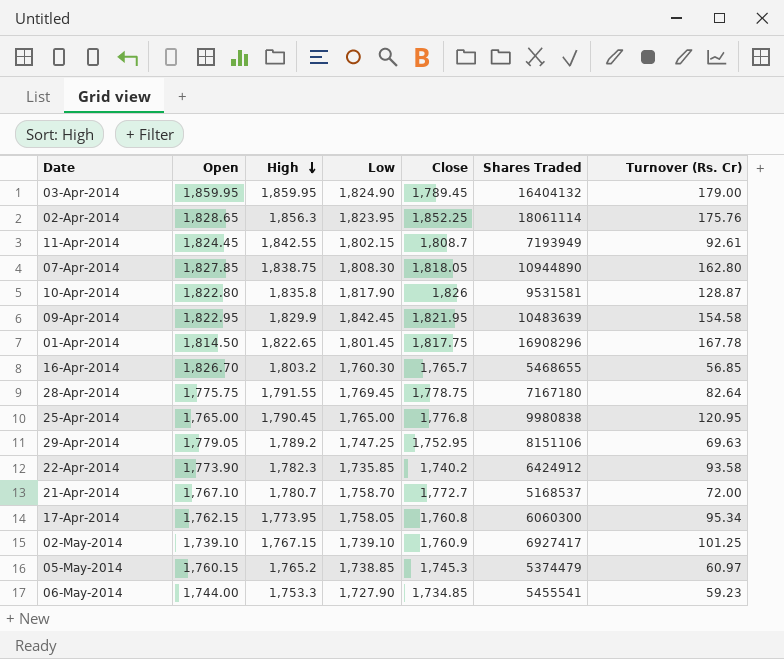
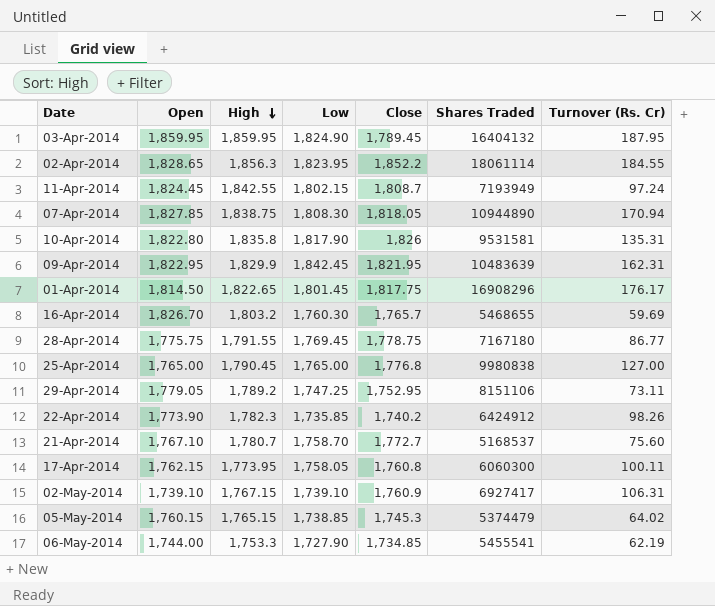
03-Apr-2014 | Turnover (Rs. Cr): 179.00 -> 187.95
02-Apr-2014 | Close: 1,852.25 -> 1,852.2
02-Apr-2014 | Turnover (Rs. Cr): 175.76 -> 184.55
11-Apr-2014 | Turnover (Rs. Cr): 92.61 -> 97.24
07-Apr-2014 | Turnover (Rs. Cr): 162.80 -> 170.94
10-Apr-2014 | Turnover (Rs. Cr): 128.87 -> 135.31
09-Apr-2014 | Turnover (Rs. Cr): 154.58 -> 162.31
01-Apr-2014 | Turnover (Rs. Cr): 167.78 -> 176.17
16-Apr-2014 | Turnover (Rs. Cr): 56.85 -> 59.69
28-Apr-2014 | Turnover (Rs. Cr): 82.64 -> 86.77
25-Apr-2014 | Turnover (Rs. Cr): 120.95 -> 127.00
29-Apr-2014 | Turnover (Rs. Cr): 69.63 -> 73.11
22-Apr-2014 | Turnover (Rs. Cr): 93.58 -> 98.26
21-Apr-2014 | Turnover (Rs. Cr): 72.00 -> 75.60
17-Apr-2014 | Turnover (Rs. Cr): 95.34 -> 100.11
02-May-2014 | Turnover (Rs. Cr): 101.25 -> 106.31
05-May-2014 | High: 1,765.2 -> 1,765.15
05-May-2014 | Turnover (Rs. Cr): 60.97 -> 64.02
06-May-2014 | Turnover (Rs. Cr): 59.23 -> 62.19

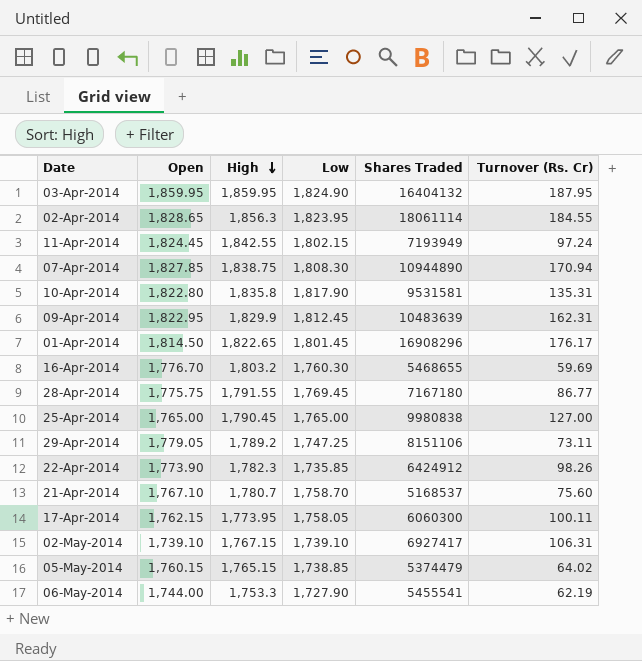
column Close | position: 5 -> none
09-Apr-2014 | Low: 1,842.45 -> 1,812.45
16-Apr-2014 | Open: 1,826.70 -> 1,776.70

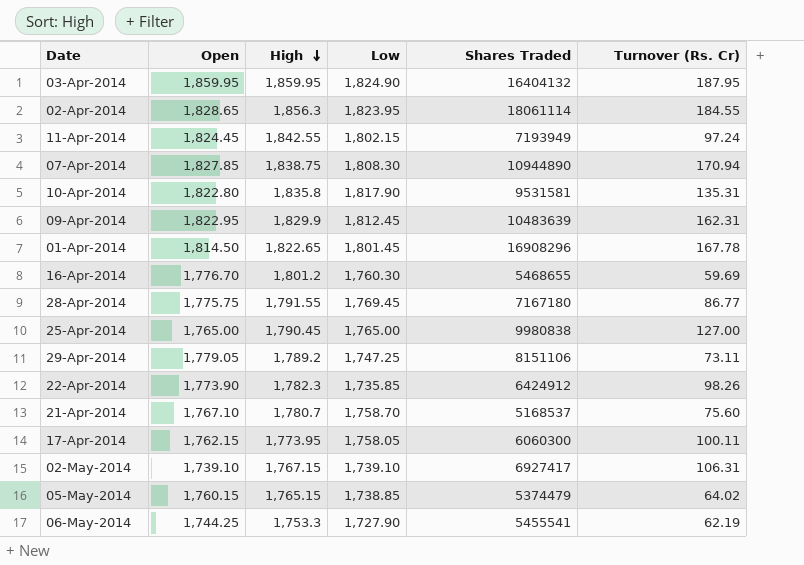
01-Apr-2014 | Turnover (Rs. Cr): 176.17 -> 167.78
16-Apr-2014 | High: 1,803.2 -> 1,801.2
06-May-2014 | Open: 1,744.00 -> 1,744.25

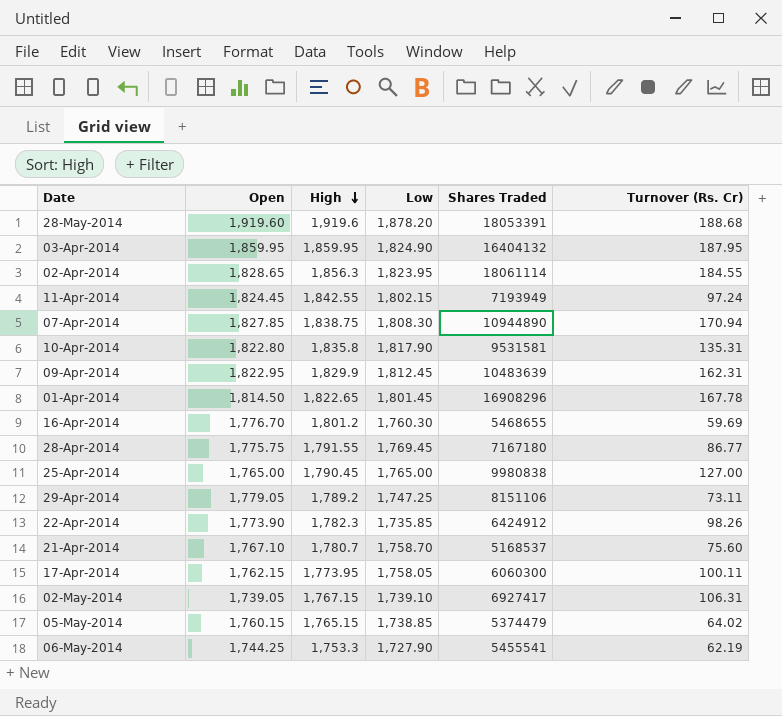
row 28-May-2014: none -> 1,919.60 | 1,919.6 | 1,878.20 | 18053391 | 188.68
02-May-2014 | Open: 1,739.10 -> 1,739.05

